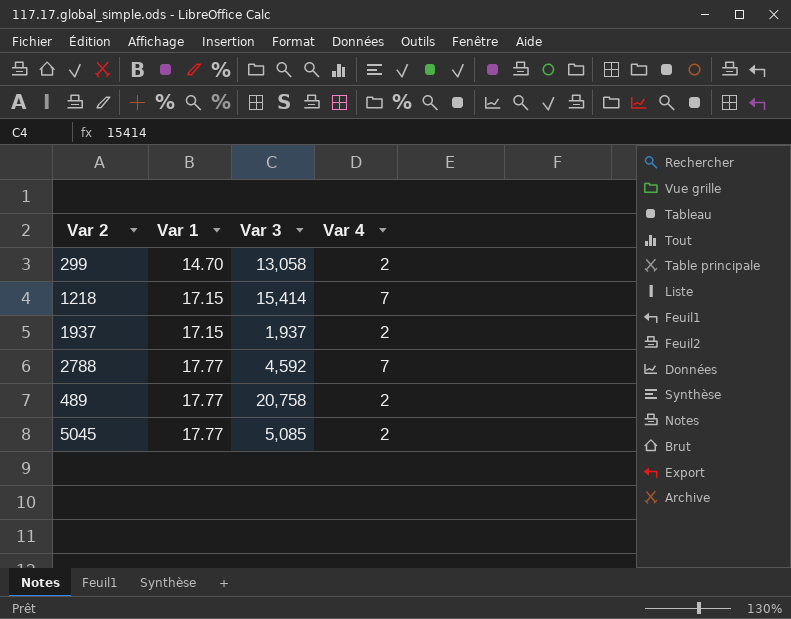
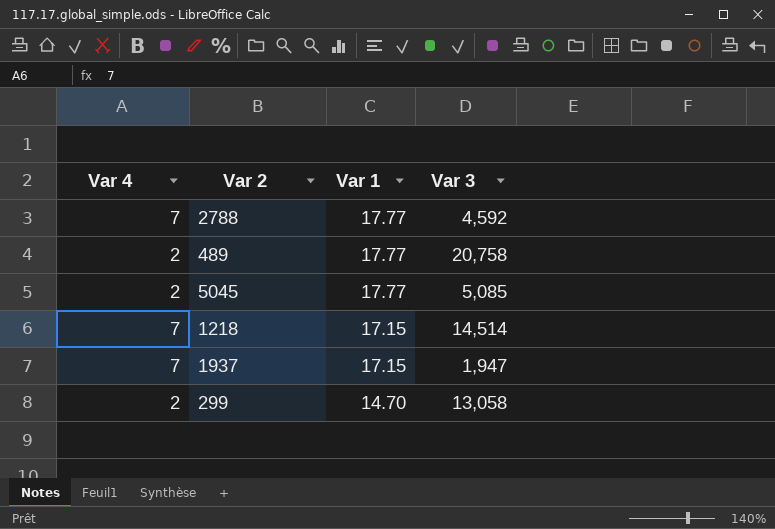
row order: Var 1 ascending -> Var 1 descending
column Var 4 | position: 4 -> 1
1218 | Var 3: 15,414 -> 14,514
1937 | Var 4: 2 -> 7
1937 | Var 3: 1,937 -> 1,947

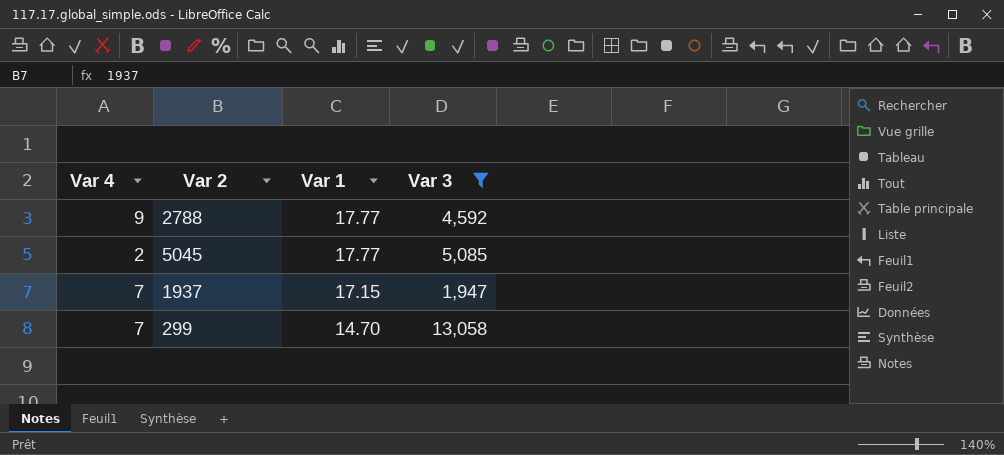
filter: none -> Var 3 <= 13,058
2788 | Var 4: 7 -> 9
299 | Var 4: 2 -> 7

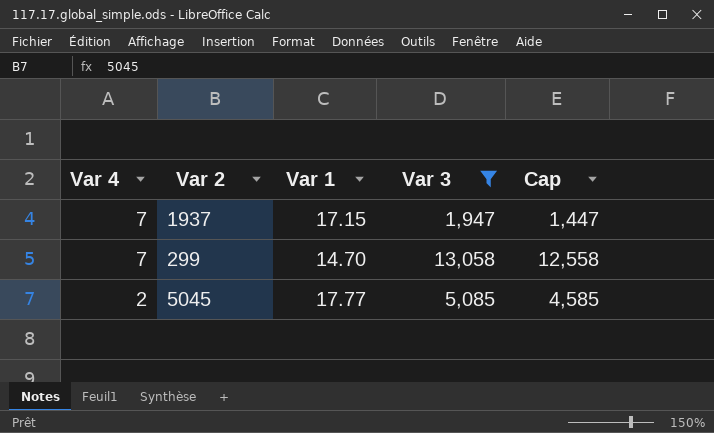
row order: Var 1 descending -> Var 4 descending
column Cap | formula: none -> [Var 3] - 500
row 2788: 9 | 17.77 | 4,592 -> none

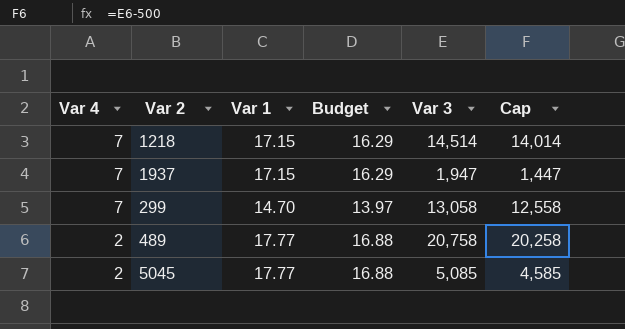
filter: Var 3 <= 13,058 -> none
column Budget | formula: none -> [Var 1] * 0.95

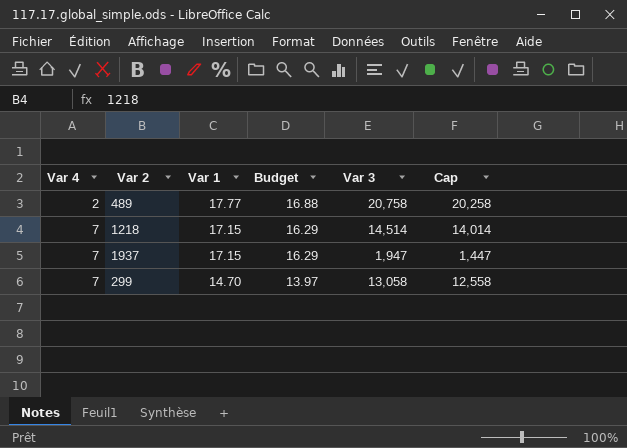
row order: Var 4 descending -> Var 4 ascending
row 5045: 2 | 17.77 | 16.88 | 5,085 | 4,585 -> none

